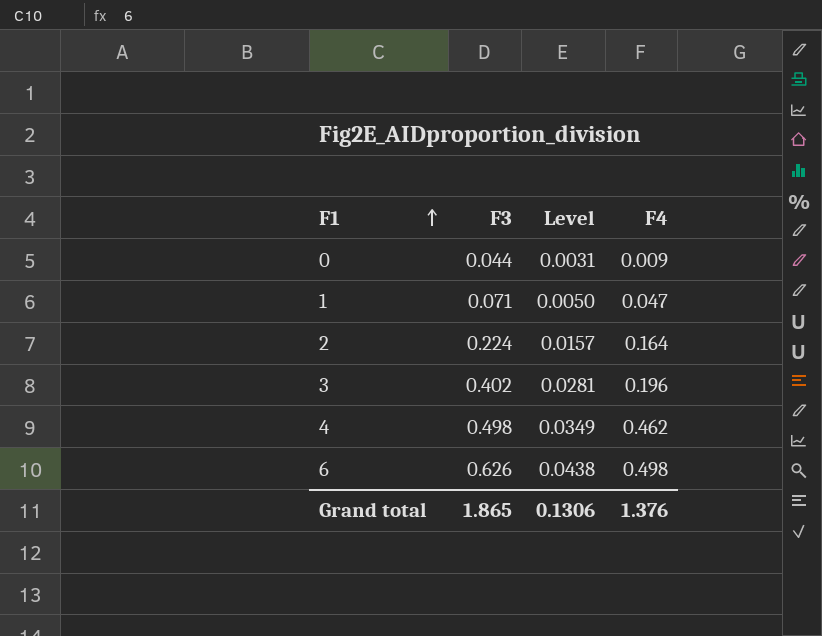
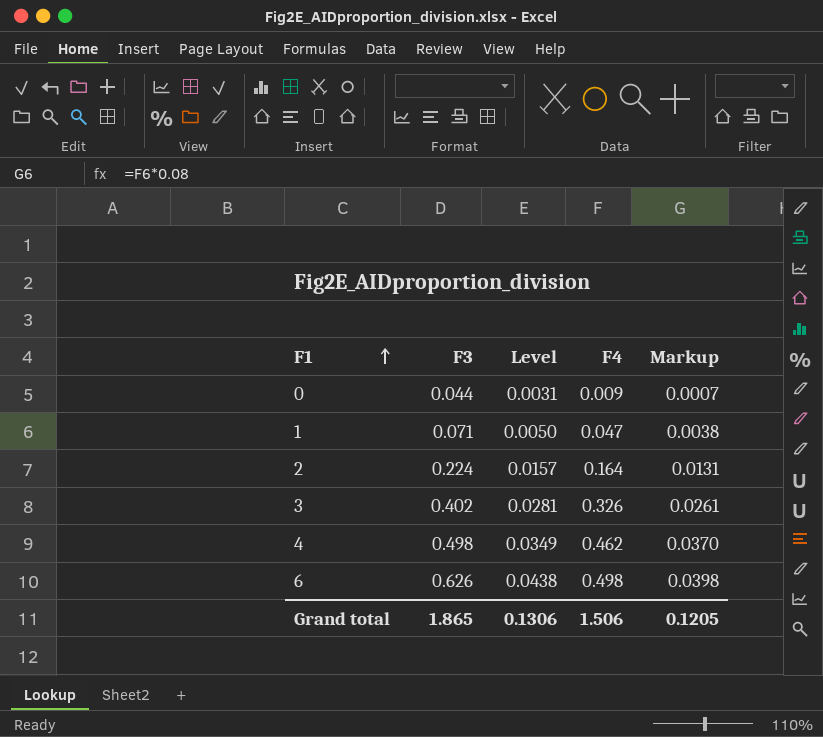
column Markup | formula: none -> [F4] * 0.08
3 | F4: 0.196 -> 0.326
Grand total | F4: 1.376 -> 1.506

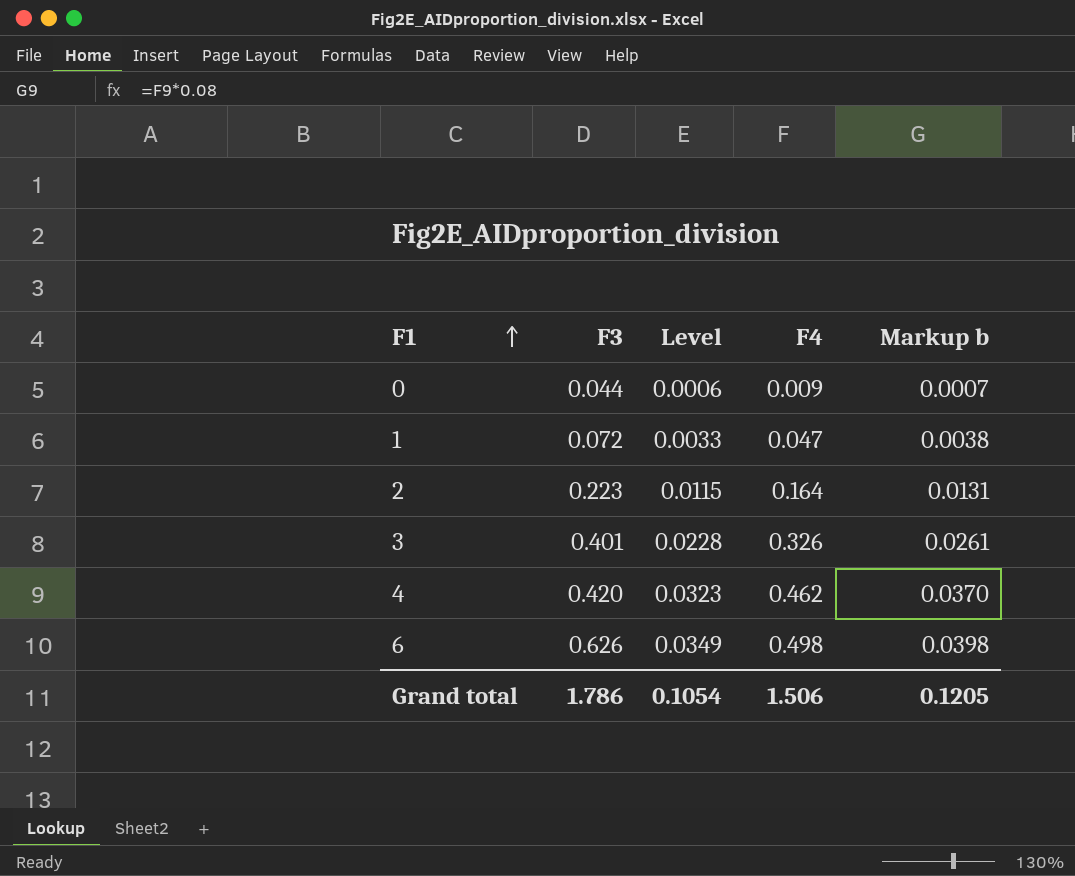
column Level | formula: [F3] * 0.07 -> [F4] * 0.07
column name: Markup -> Markup b
1 | F3: 0.071 -> 0.072
2 | F3: 0.224 -> 0.223
3 | F3: 0.402 -> 0.401
4 | F3: 0.498 -> 0.420
Grand total | F3: 1.865 -> 1.786
Grand total | Level: 0.1306 -> 0.1054

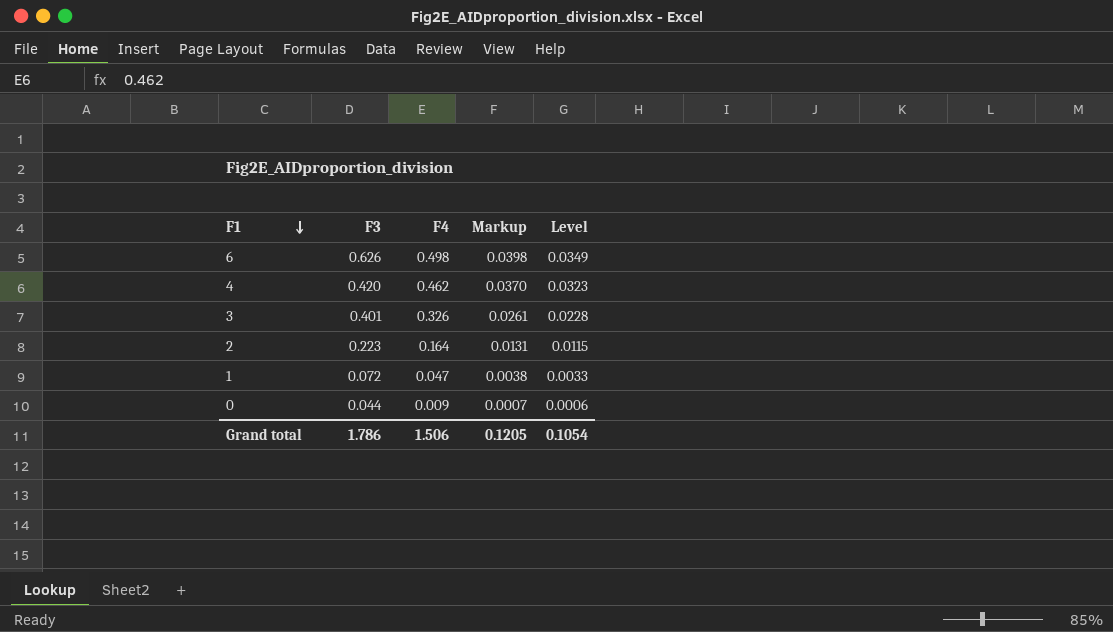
row order: F1 ascending -> F1 descending
column name: Markup b -> Markup
column Level | position: 3 -> 5

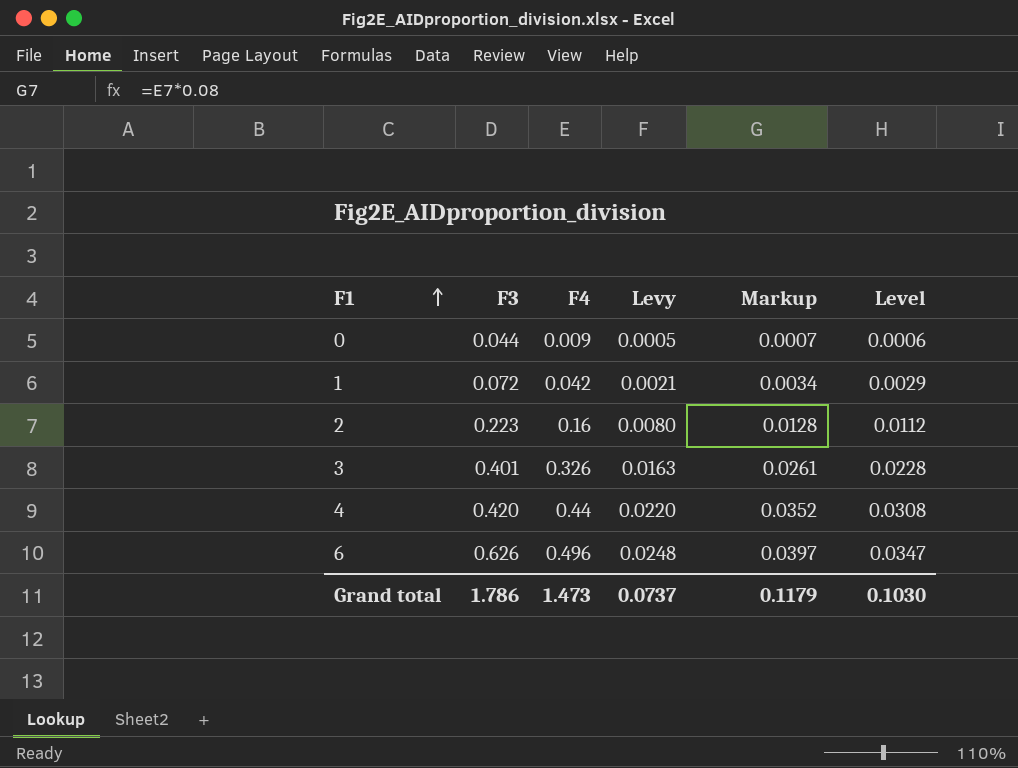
row order: F1 descending -> F1 ascending
column Levy | formula: none -> [F4] * 0.05
1 | F4: 0.047 -> 0.042
1 | Markup: 0.0038 -> 0.0034
1 | Level: 0.0033 -> 0.0029
2 | F4: 0.164 -> 0.16
2 | Markup: 0.0131 -> 0.0128
2 | Level: 0.0115 -> 0.0112
4 | F4: 0.462 -> 0.44
4 | Markup: 0.0370 -> 0.0352
4 | Level: 0.0323 -> 0.0308
6 | F4: 0.498 -> 0.496
6 | Markup: 0.0398 -> 0.0397
6 | Level: 0.0349 -> 0.0347
Grand total | F4: 1.506 -> 1.473
Grand total | Markup: 0.1205 -> 0.1179
Grand total | Level: 0.1054 -> 0.1030

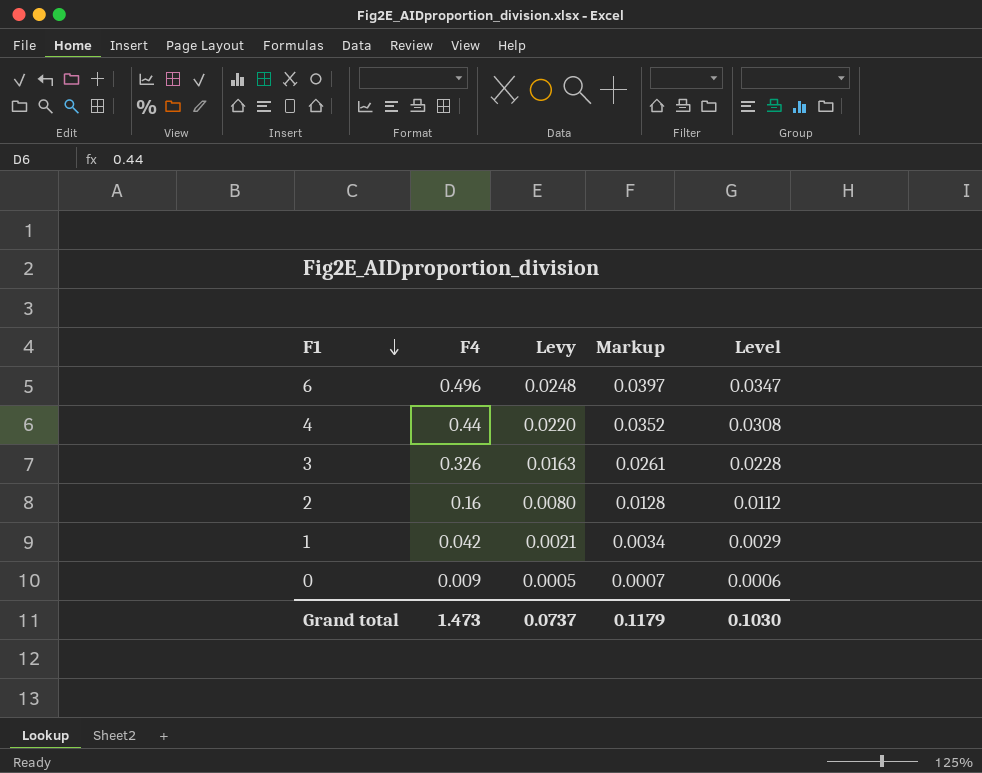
row order: F1 ascending -> F1 descending
column F3 | position: 2 -> none

